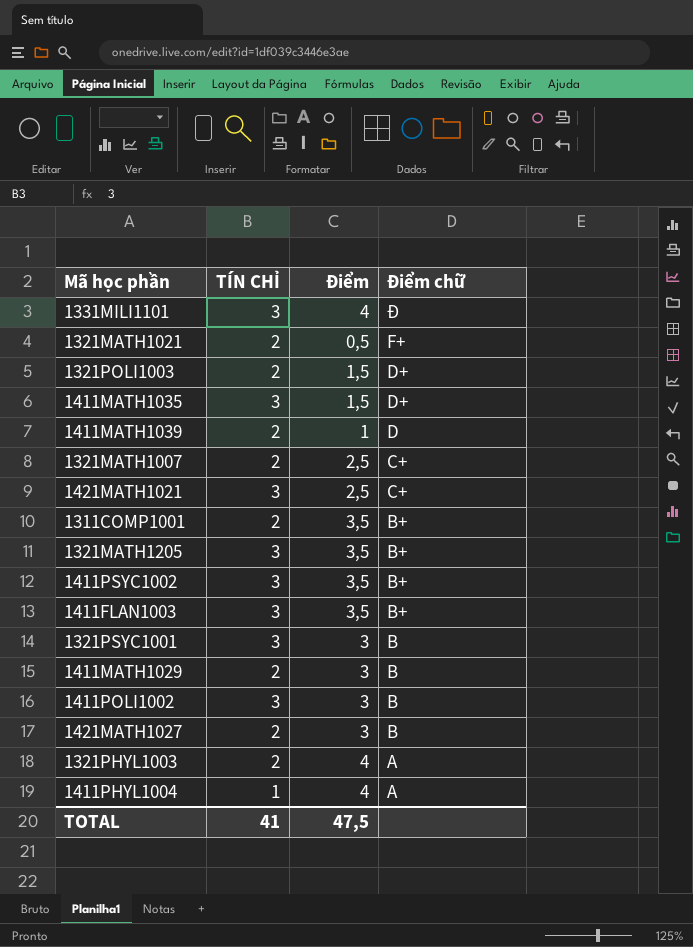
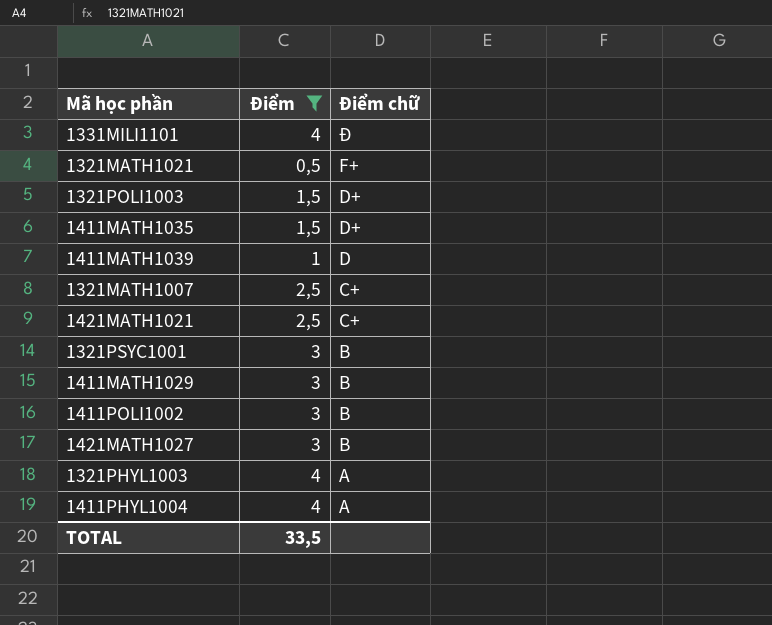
filter: none -> Điểm != 3,5
column TÍN CHỈ | position: 2 -> none
TOTAL | Điểm: 47,5 -> 33,5

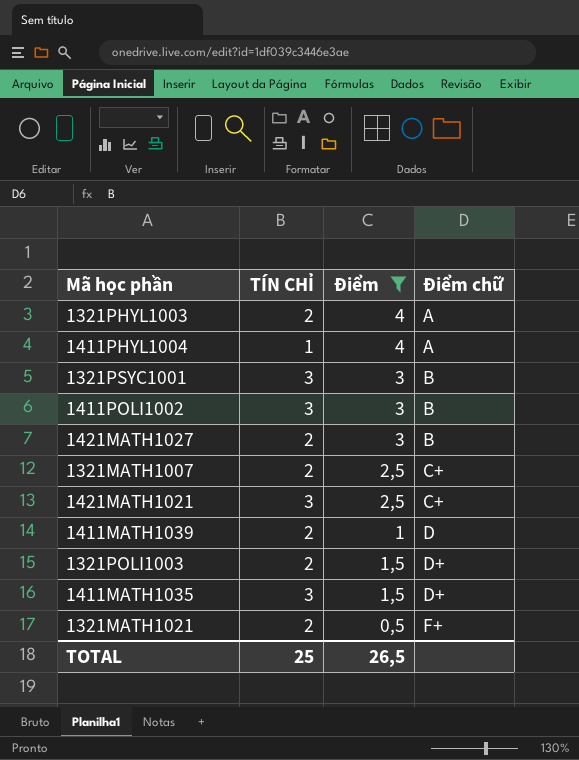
row order: Điểm chữ descending -> Điểm chữ ascending
column TÍN CHỈ | position: none -> 2
row 1331MILI1101: 4 | Ð -> none
row 1411MATH1029: 3 | B -> none
TOTAL | Điểm: 33,5 -> 26,5

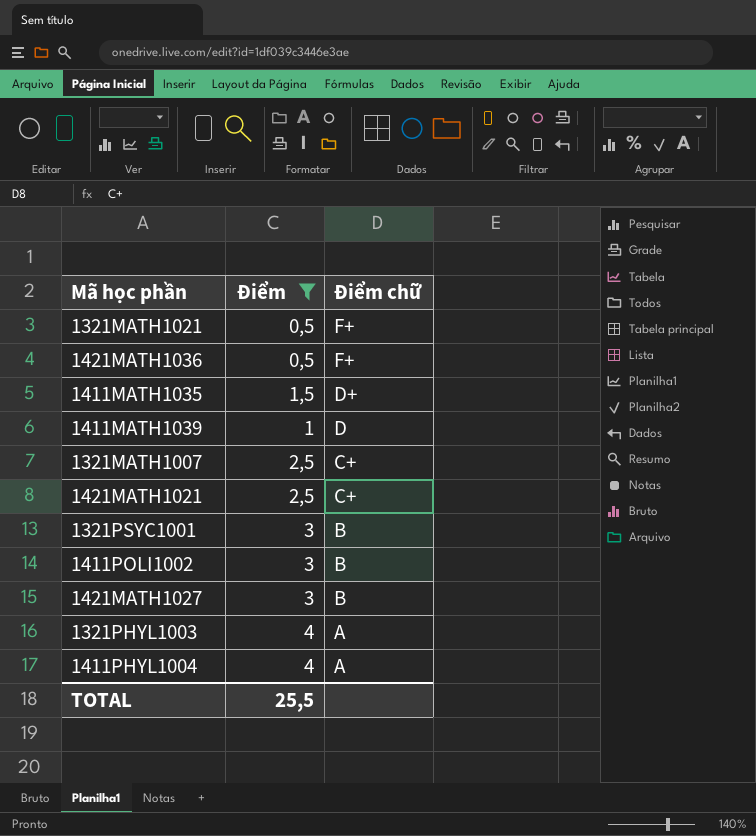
row order: Điểm chữ ascending -> Điểm chữ descending
column TÍN CHỈ | position: 2 -> none
row 1321POLI1003: 2 | 1,5 | D+ -> none
row 1421MATH1036: none -> 0,5 | F+
TOTAL | Điểm: 26,5 -> 25,5

